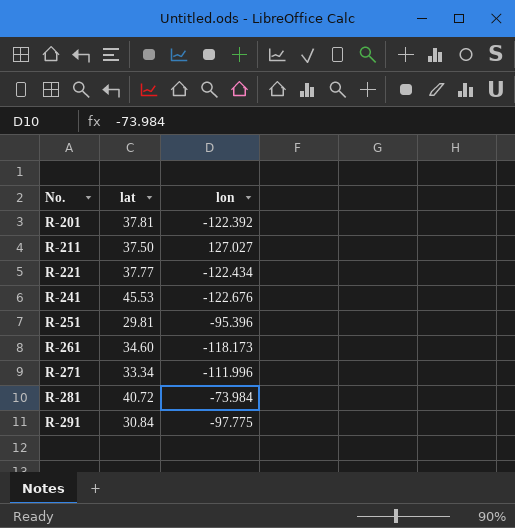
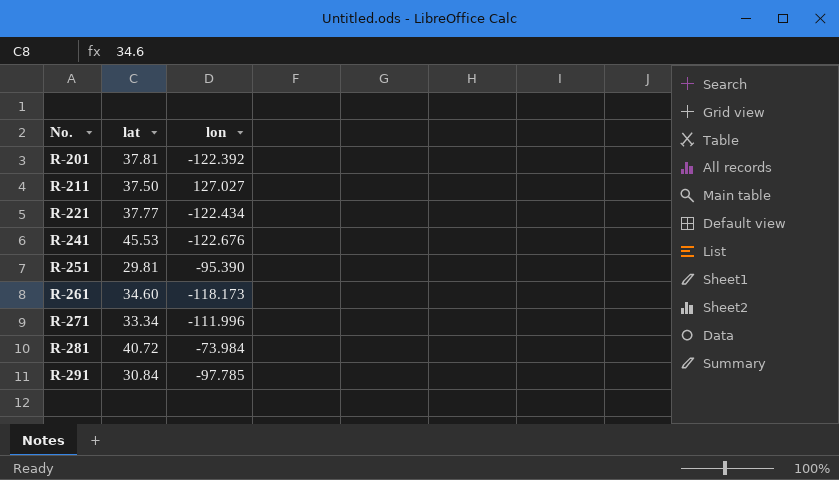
R-251 | lon: -95.396 -> -95.390
R-291 | lon: -97.775 -> -97.785

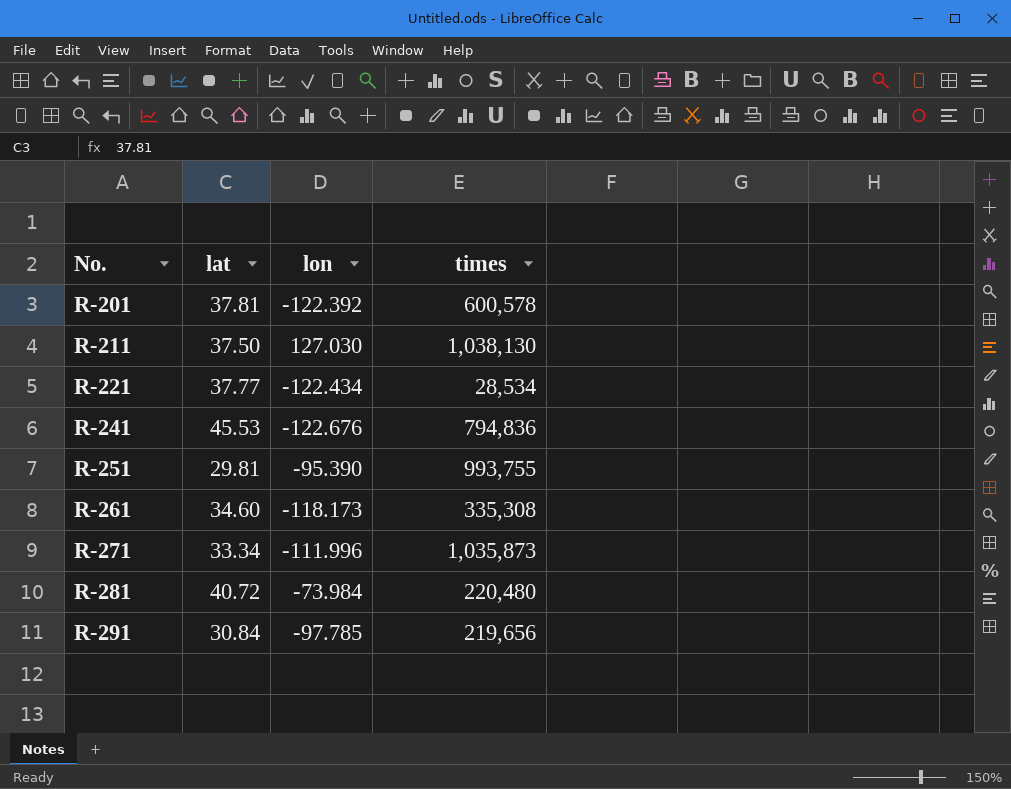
column times | position: none -> 4
R-211 | lon: 127.027 -> 127.030

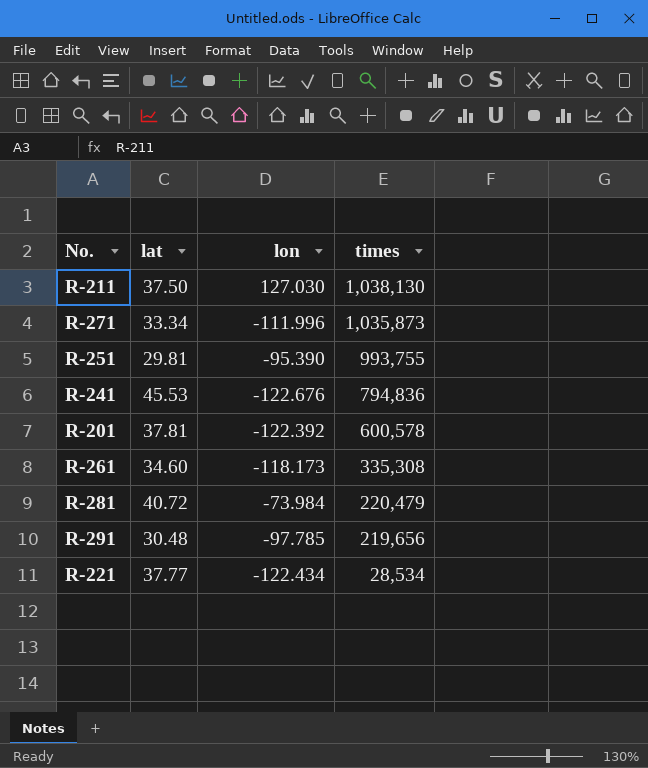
row order: No. ascending -> times descending
R-281 | times: 220,480 -> 220,479
R-291 | lat: 30.84 -> 30.48

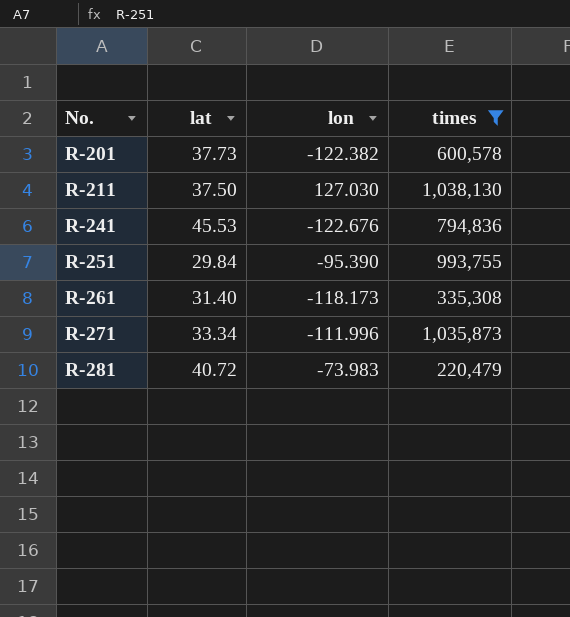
filter: none -> times >= 220,479
row order: times descending -> No. ascending
R-201 | lat: 37.81 -> 37.73
R-201 | lon: -122.392 -> -122.382
R-251 | lat: 29.81 -> 29.84
R-261 | lat: 34.60 -> 31.40
R-281 | lon: -73.984 -> -73.983

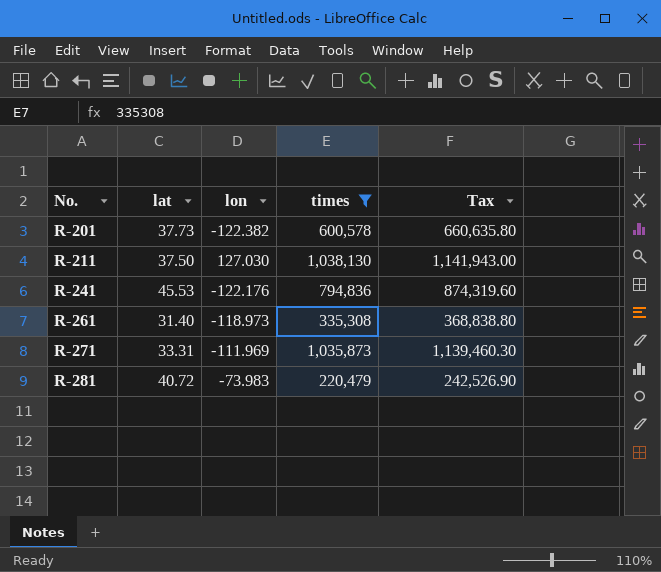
column Tax | formula: none -> [times] * 1.1
row R-251: 29.84 | -95.390 | 993,755 -> none
R-241 | lon: -122.676 -> -122.176
R-261 | lon: -118.173 -> -118.973
R-271 | lat: 33.34 -> 33.31
R-271 | lon: -111.996 -> -111.969

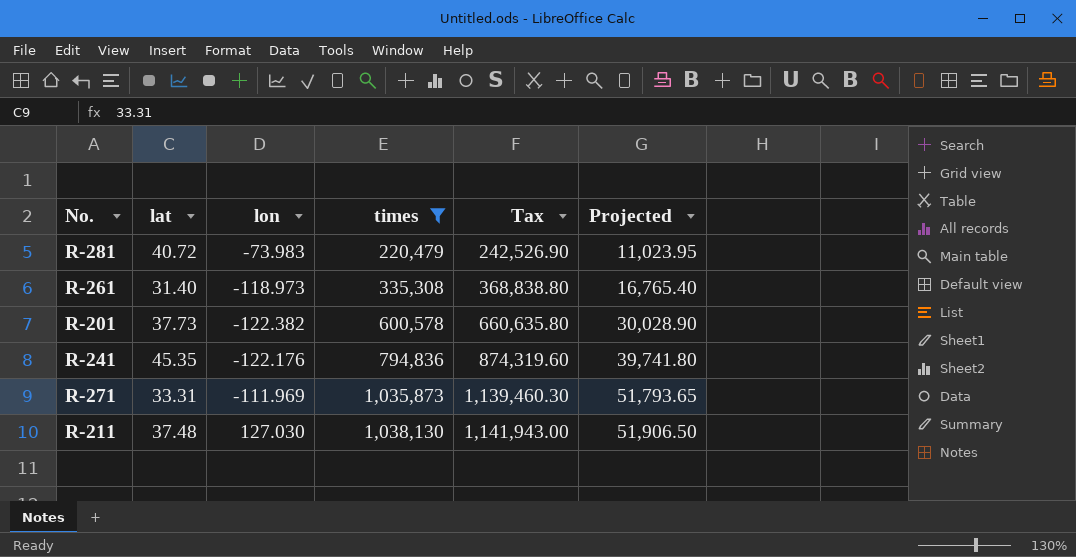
row order: No. ascending -> times ascending
column Projected | formula: none -> [times] * 0.05
R-241 | lat: 45.53 -> 45.35
R-211 | lat: 37.50 -> 37.48

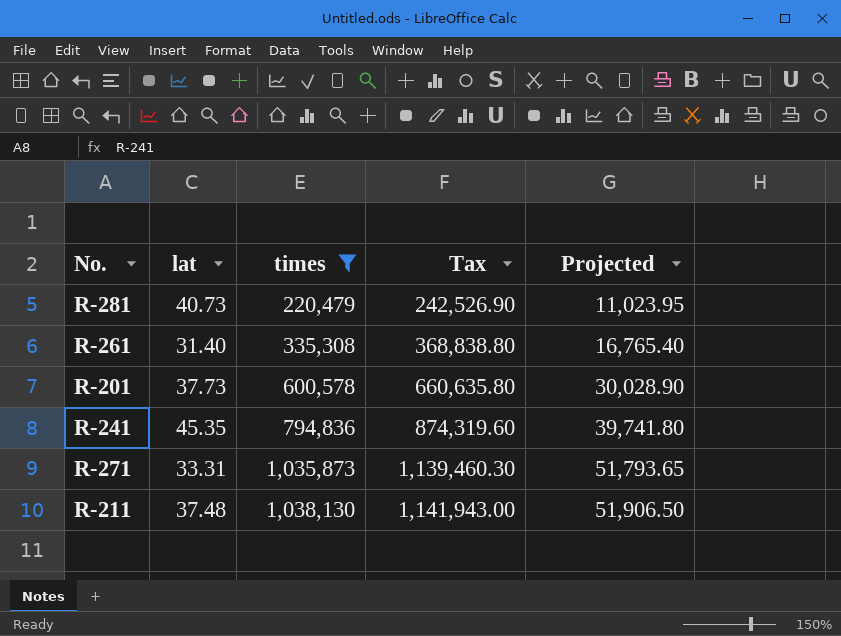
column lon | position: 3 -> none
R-281 | lat: 40.72 -> 40.73

